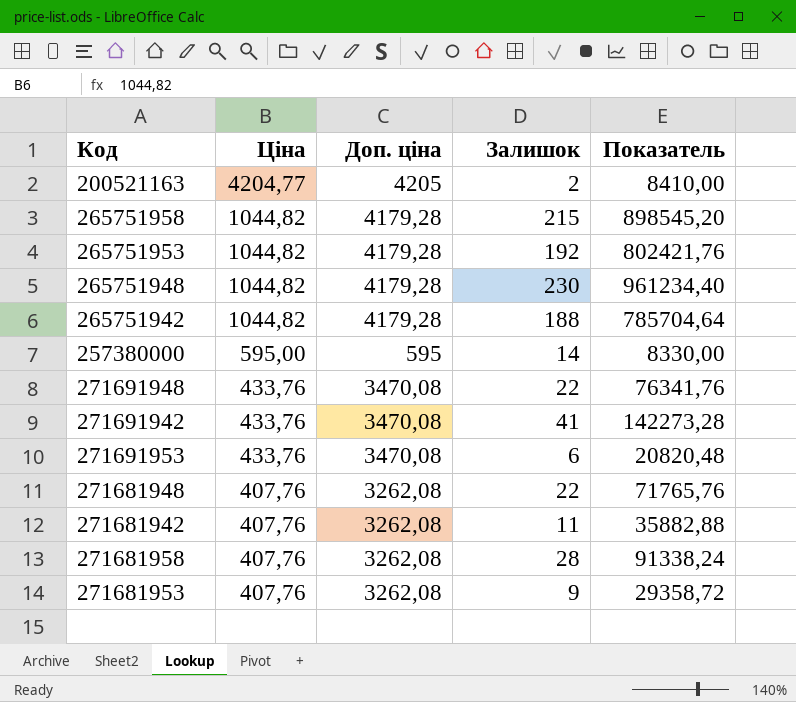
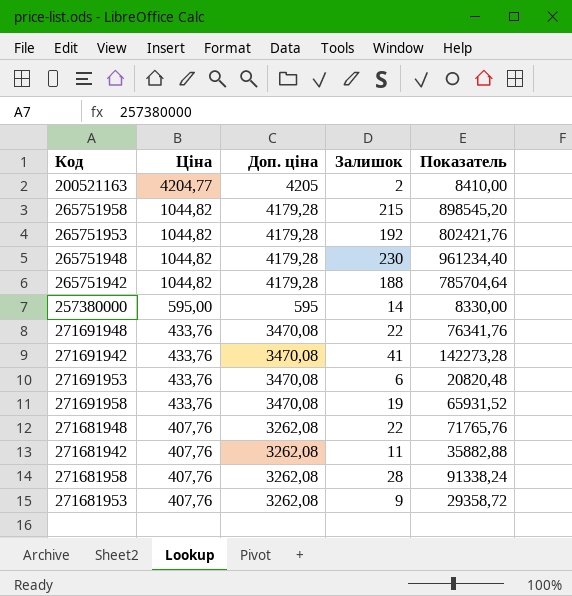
row 271691958: none -> 433,76 | 3470,08 | 19 | 65931,52

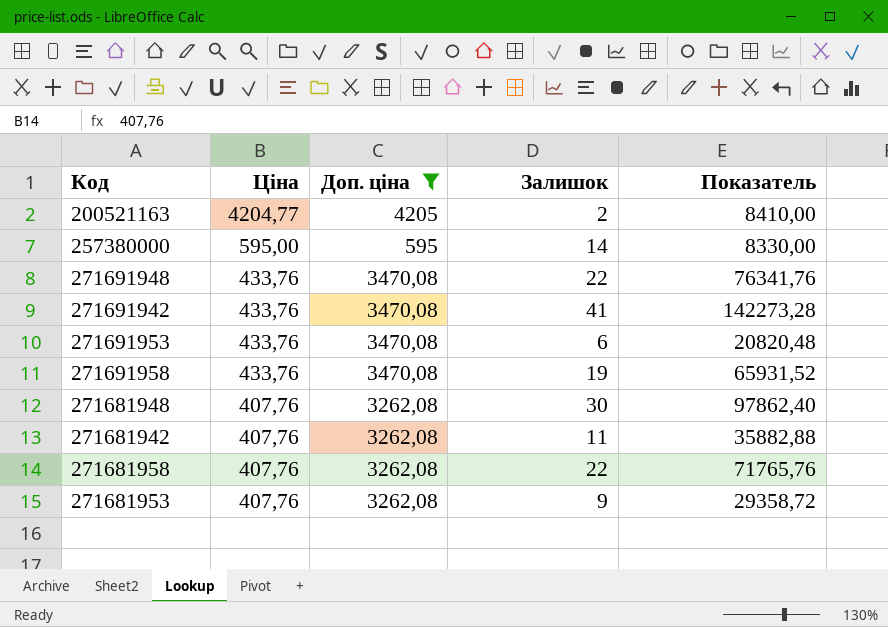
filter: none -> Доп. ціна != 4179,28
271681948 | Залишок: 22 -> 30
271681948 | Показатель: 71765,76 -> 97862,40
271681958 | Залишок: 28 -> 22
271681958 | Показатель: 91338,24 -> 71765,76

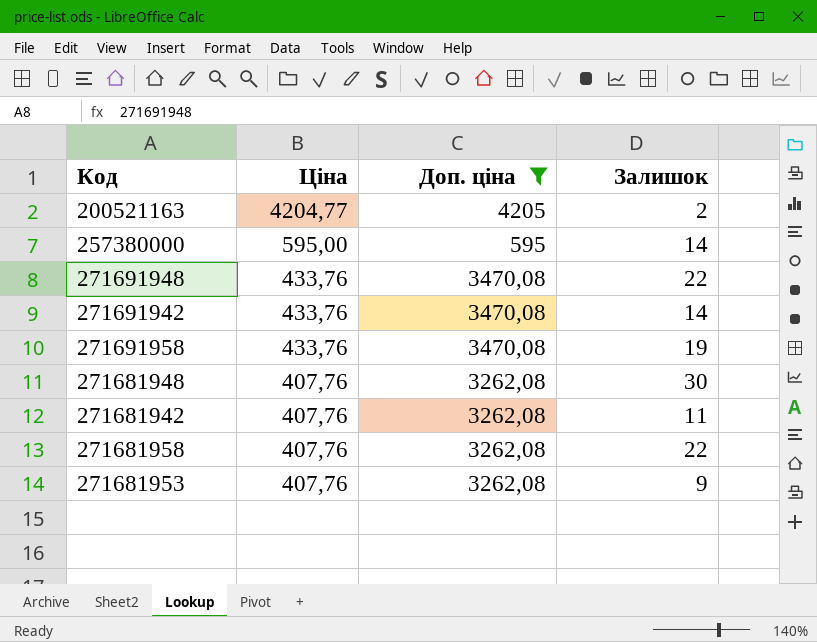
column Показатель | formula: [Доп. ціна] * [Залишок] -> none
row 271691953: 433,76 | 3470,08 | 6 | 20820,48 -> none
271691942 | Залишок: 41 -> 14

